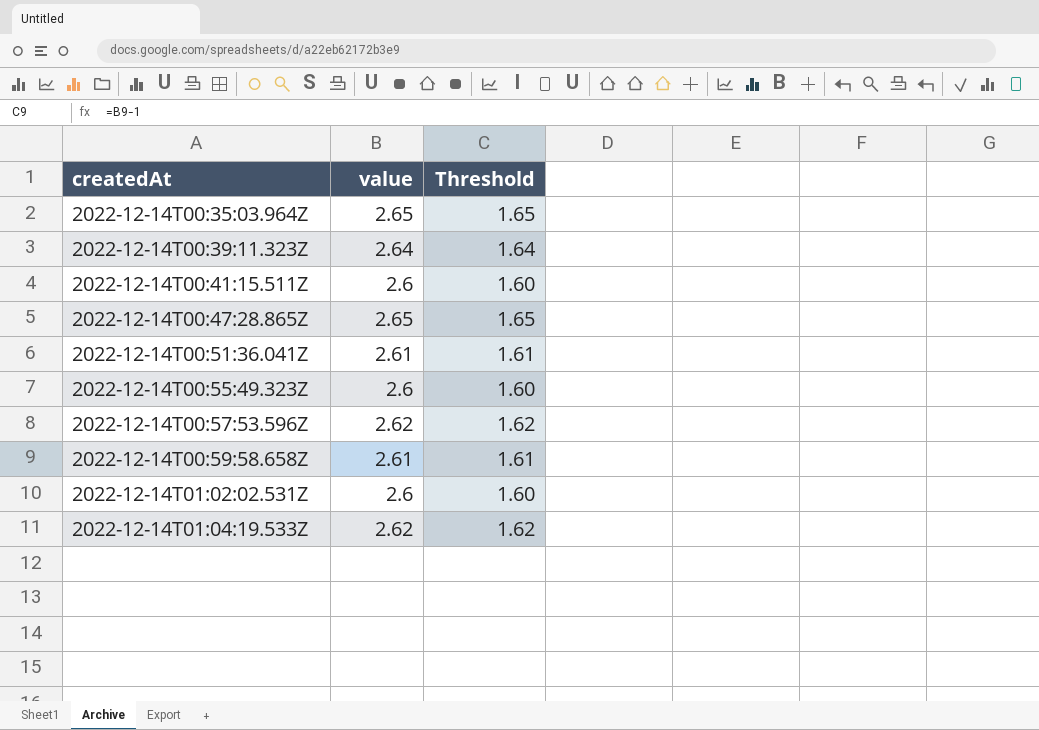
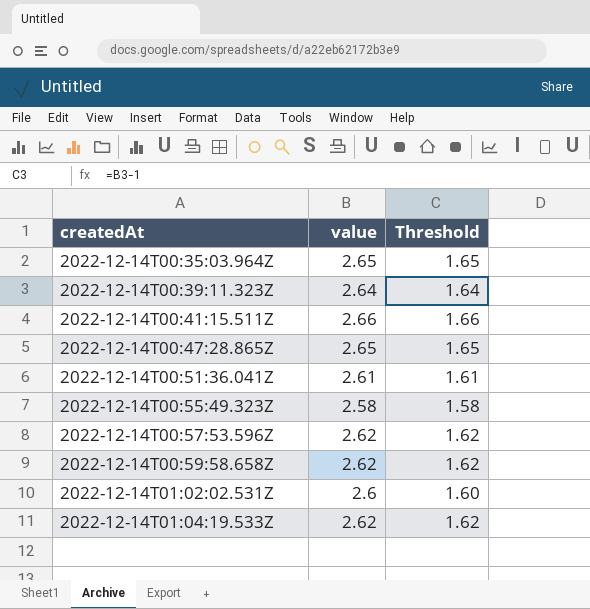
2022-12-14T00:41:15.511Z | value: 2.6 -> 2.66
2022-12-14T00:41:15.511Z | Threshold: 1.60 -> 1.66
2022-12-14T00:55:49.323Z | value: 2.6 -> 2.58
2022-12-14T00:55:49.323Z | Threshold: 1.60 -> 1.58
2022-12-14T00:59:58.658Z | value: 2.61 -> 2.62
2022-12-14T00:59:58.658Z | Threshold: 1.61 -> 1.62

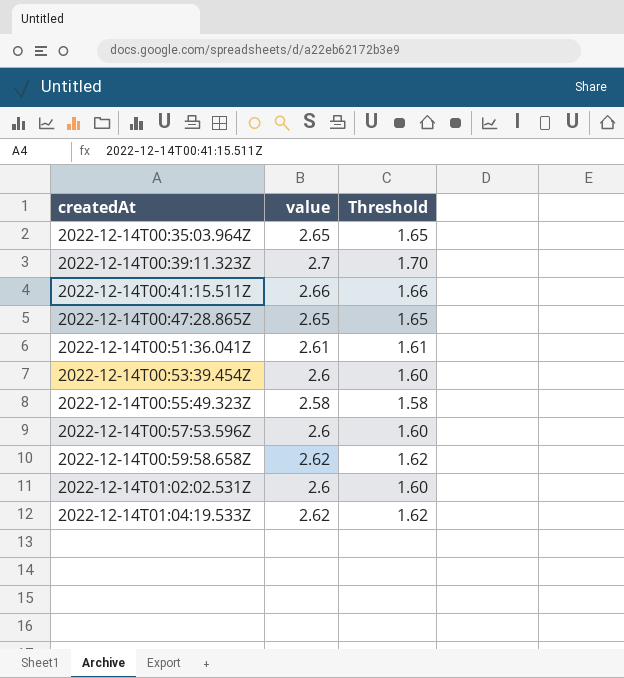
2022-12-14T00:39:11.323Z | value: 2.64 -> 2.7
2022-12-14T00:39:11.323Z | Threshold: 1.64 -> 1.70
row 2022-12-14T00:53:39.454Z: none -> 2.6 | 1.60
2022-12-14T00:57:53.596Z | value: 2.62 -> 2.6
2022-12-14T00:57:53.596Z | Threshold: 1.62 -> 1.60

